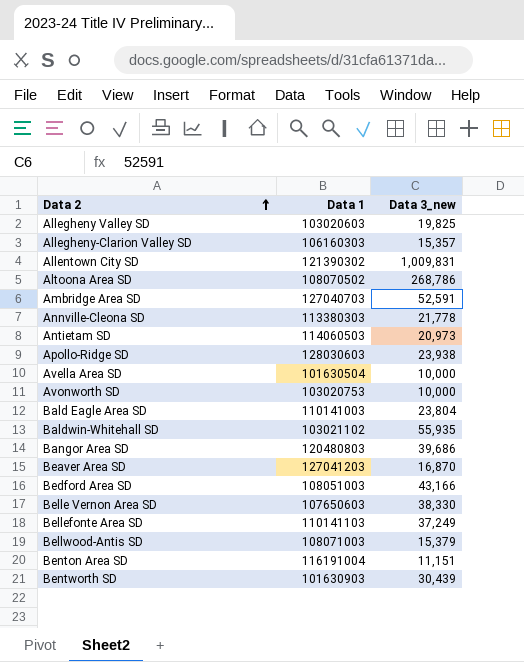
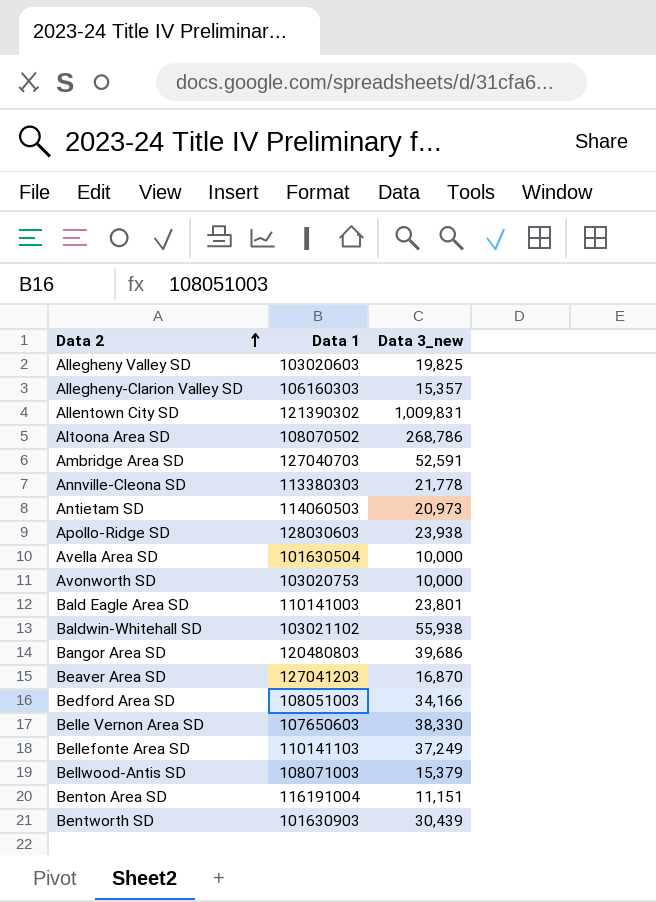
Bald Eagle Area SD | Data 3_new: 23,804 -> 23,801
Baldwin-Whitehall SD | Data 3_new: 55,935 -> 55,938
Bedford Area SD | Data 3_new: 43,166 -> 34,166

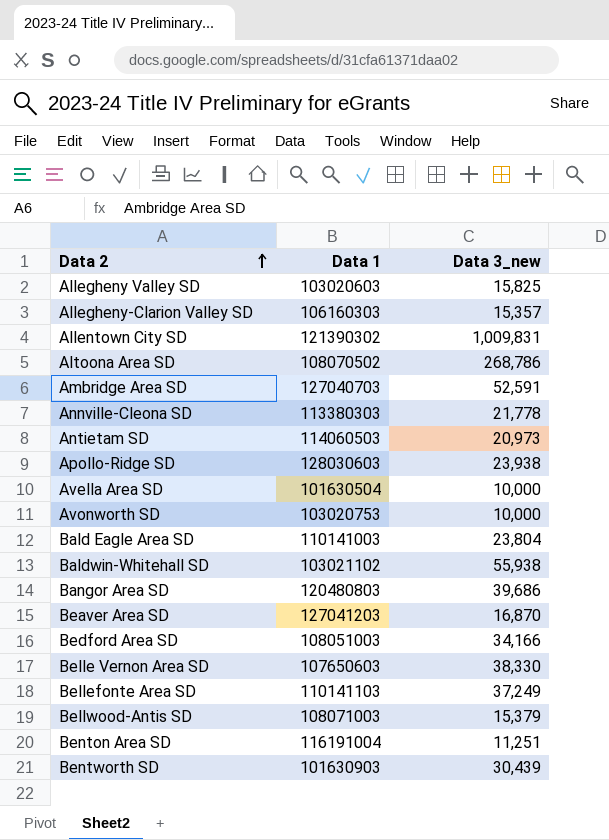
Allegheny Valley SD | Data 3_new: 19,825 -> 15,825
Bald Eagle Area SD | Data 3_new: 23,801 -> 23,804
Benton Area SD | Data 3_new: 11,151 -> 11,251

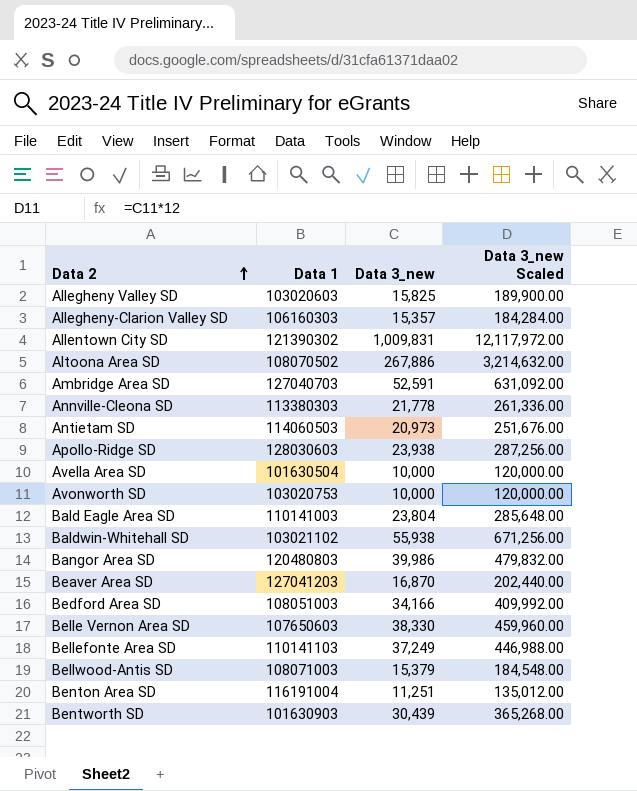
column Data 3_new Scaled | formula: none -> [Data 3_new] * 12
Altoona Area SD | Data 3_new: 268,786 -> 267,886
Bangor Area SD | Data 3_new: 39,686 -> 39,986

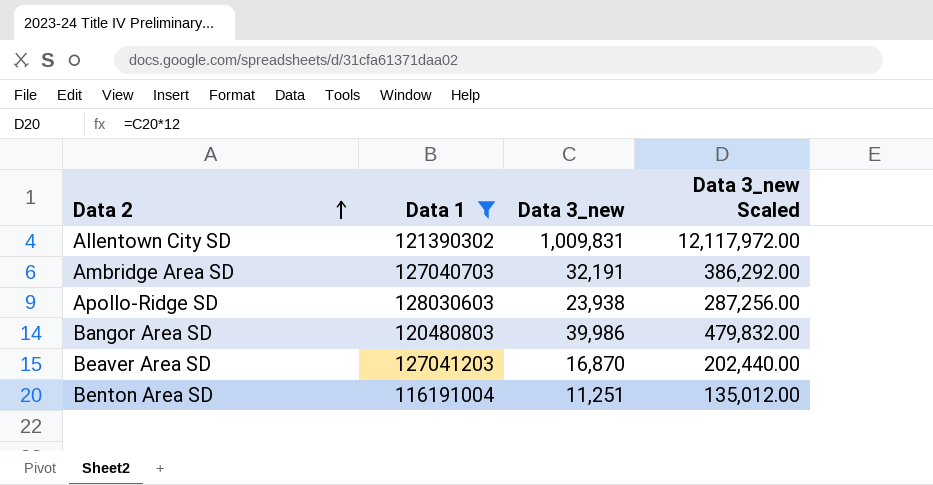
filter: none -> Data 1 >= 116191004
Ambridge Area SD | Data 3_new: 52,591 -> 32,191
Ambridge Area SD | Data 3_new Scaled: 631,092.00 -> 386,292.00

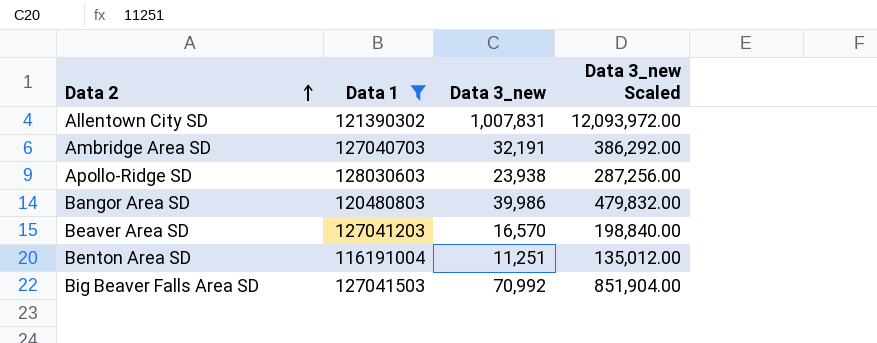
Allentown City SD | Data 3_new: 1,009,831 -> 1,007,831
Allentown City SD | Data 3_new Scaled: 12,117,972.00 -> 12,093,972.00
Beaver Area SD | Data 3_new: 16,870 -> 16,570
Beaver Area SD | Data 3_new Scaled: 202,440.00 -> 198,840.00
row Big Beaver Falls Area SD: none -> 127041503 | 70,992 | 851,904.00

